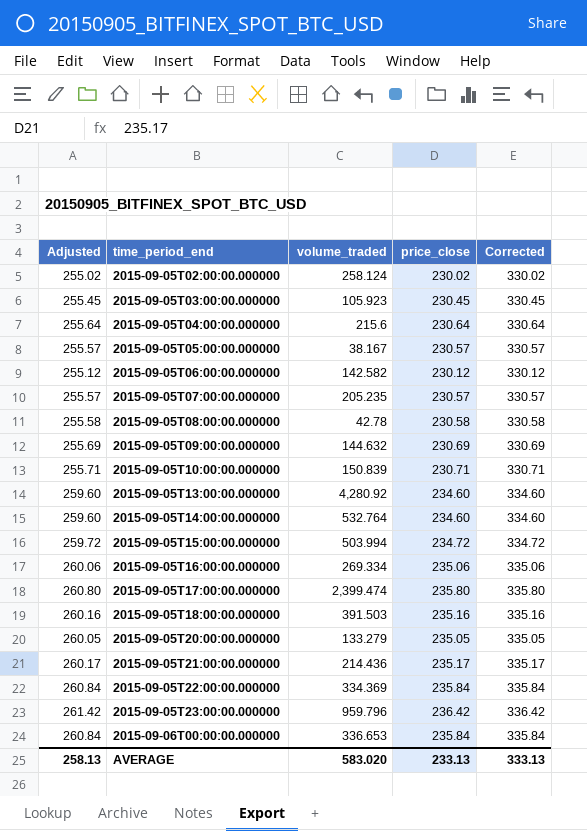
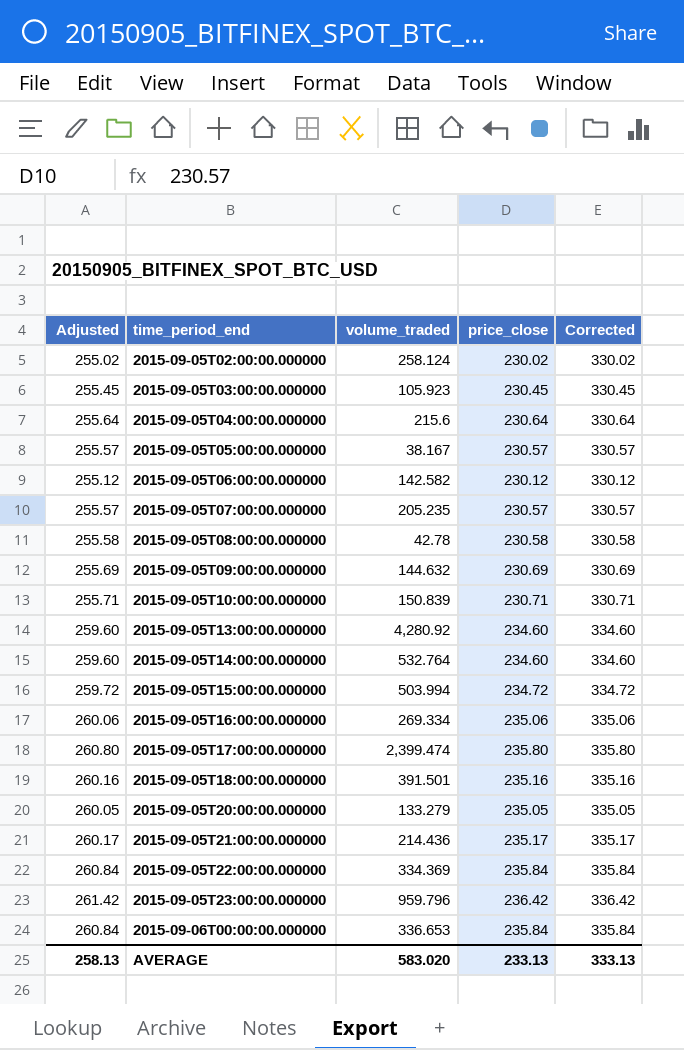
2015-09-05T18:00:00.000000 | volume_traded: 391.503 -> 391.501

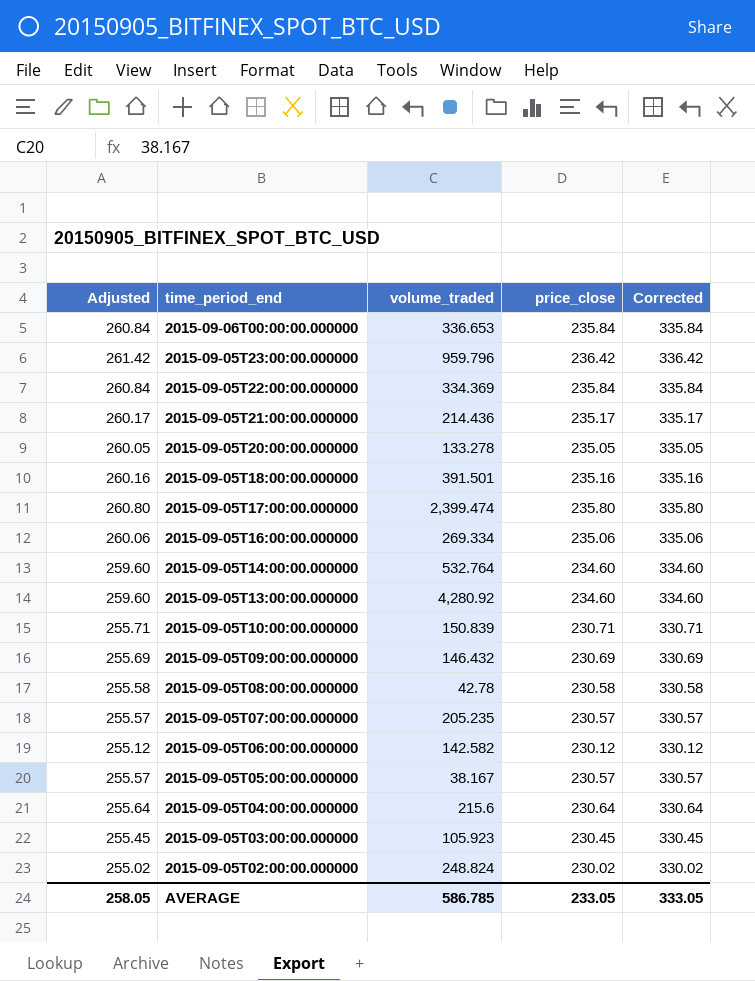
row order: time_period_end ascending -> time_period_end descending
row 2015-09-05T15:00:00.000000: 259.72 | 503.994 | 234.72 | 334.72 -> none
2015-09-05T20:00:00.000000 | volume_traded: 133.279 -> 133.278
2015-09-05T09:00:00.000000 | volume_traded: 144.632 -> 146.432
2015-09-05T02:00:00.000000 | volume_traded: 258.124 -> 248.824
AVERAGE | Adjusted: 258.13 -> 258.05
AVERAGE | volume_traded: 583.020 -> 586.785
AVERAGE | price_close: 233.13 -> 233.05
AVERAGE | Corrected: 333.13 -> 333.05

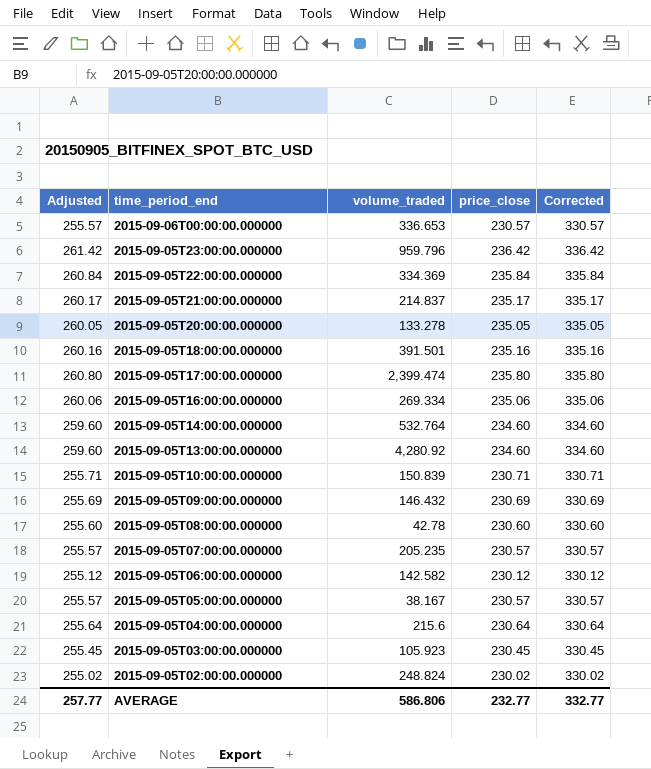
2015-09-06T00:00:00.000000 | Adjusted: 260.84 -> 255.57
2015-09-06T00:00:00.000000 | price_close: 235.84 -> 230.57
2015-09-06T00:00:00.000000 | Corrected: 335.84 -> 330.57
2015-09-05T21:00:00.000000 | volume_traded: 214.436 -> 214.837
2015-09-05T08:00:00.000000 | Adjusted: 255.58 -> 255.60
2015-09-05T08:00:00.000000 | price_close: 230.58 -> 230.60
2015-09-05T08:00:00.000000 | Corrected: 330.58 -> 330.60
AVERAGE | Adjusted: 258.05 -> 257.77
AVERAGE | volume_traded: 586.785 -> 586.806
AVERAGE | price_close: 233.05 -> 232.77
AVERAGE | Corrected: 333.05 -> 332.77

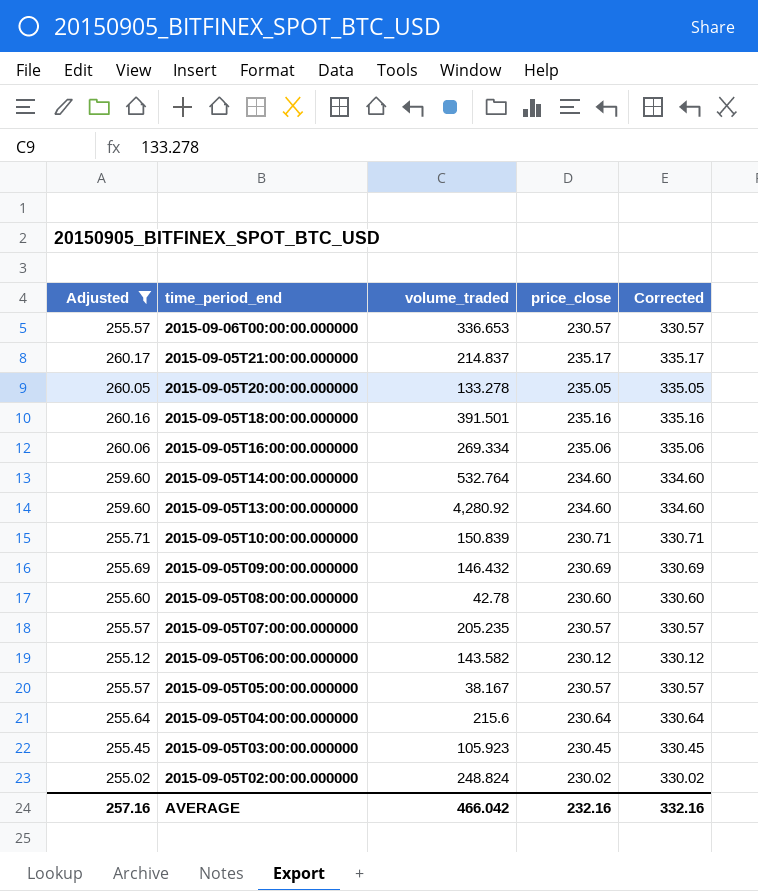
filter: none -> Adjusted <= 260.17
2015-09-05T06:00:00.000000 | volume_traded: 142.582 -> 143.582
AVERAGE | Adjusted: 257.77 -> 257.16
AVERAGE | volume_traded: 586.806 -> 466.042
AVERAGE | price_close: 232.77 -> 232.16
AVERAGE | Corrected: 332.77 -> 332.16

